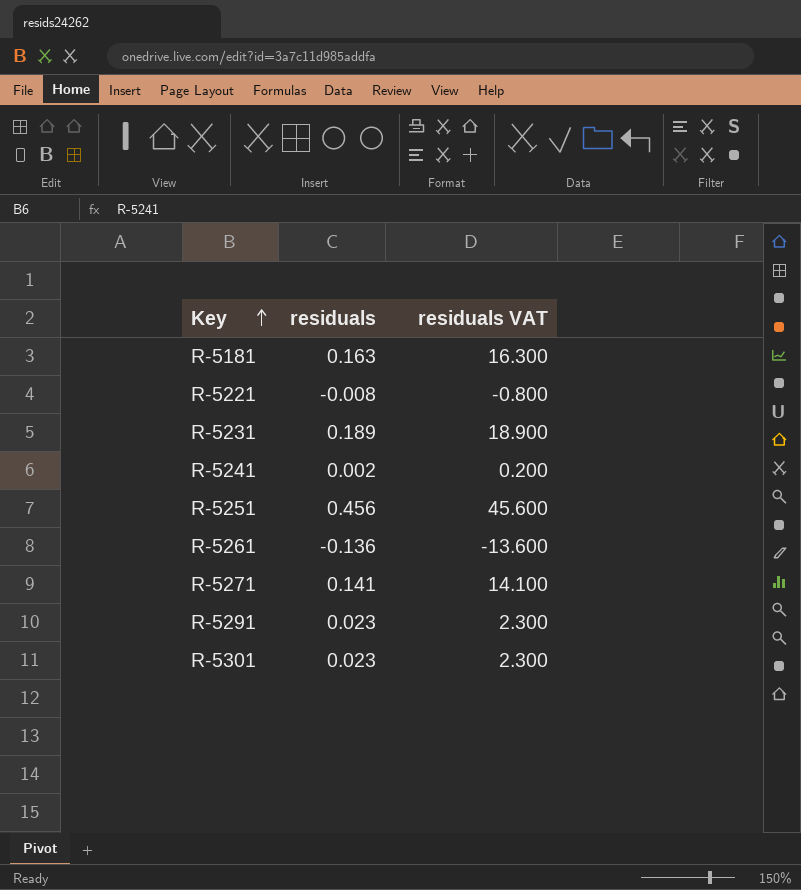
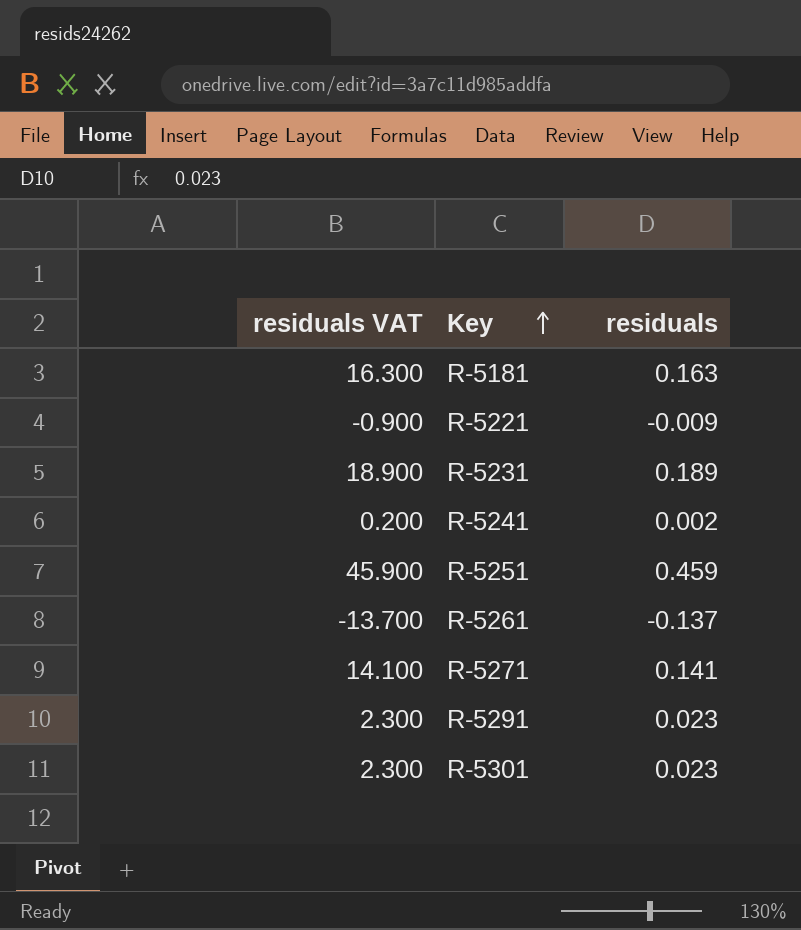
column residuals VAT | position: 3 -> 1
R-5221 | residuals VAT: -0.800 -> -0.900
R-5221 | residuals: -0.008 -> -0.009
R-5251 | residuals VAT: 45.600 -> 45.900
R-5251 | residuals: 0.456 -> 0.459
R-5261 | residuals VAT: -13.600 -> -13.700
R-5261 | residuals: -0.136 -> -0.137

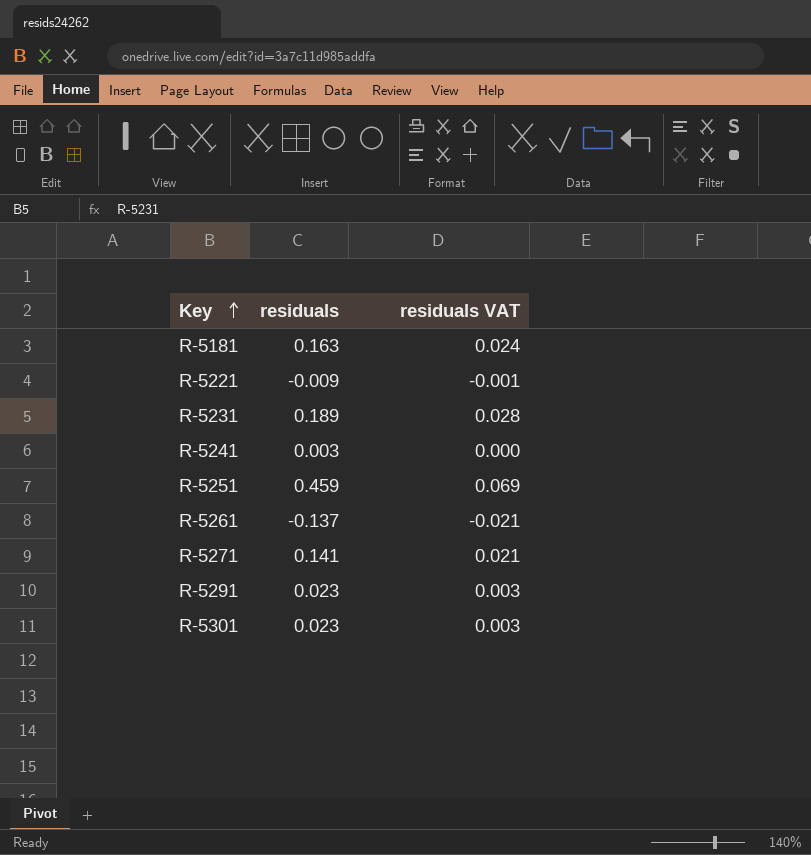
column residuals VAT | formula: [residuals] * 100 -> [residuals] * 0.15
column residuals VAT | position: 1 -> 3
R-5241 | residuals: 0.002 -> 0.003

